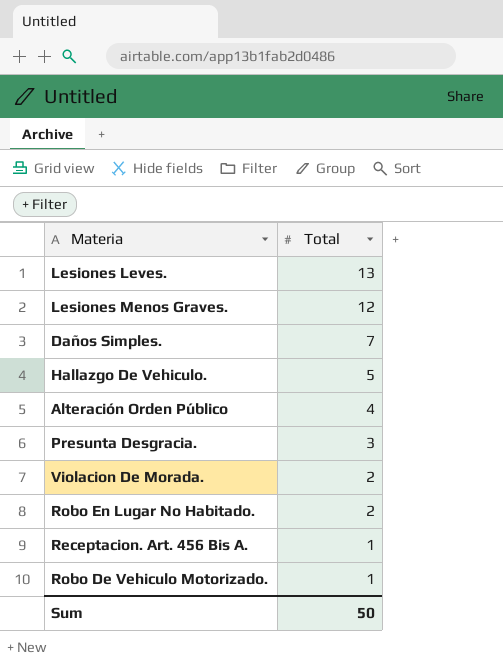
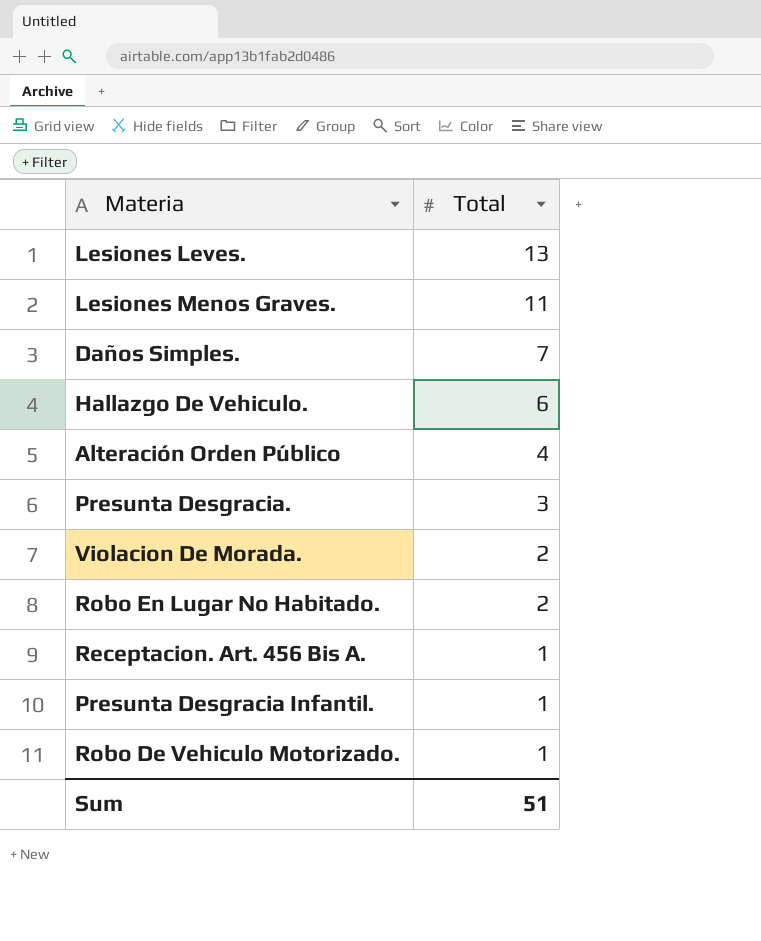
Lesiones Menos Graves. | Total: 12 -> 11
Hallazgo De Vehiculo. | Total: 5 -> 6
row Presunta Desgracia Infantil.: none -> 1
Sum | Total: 50 -> 51

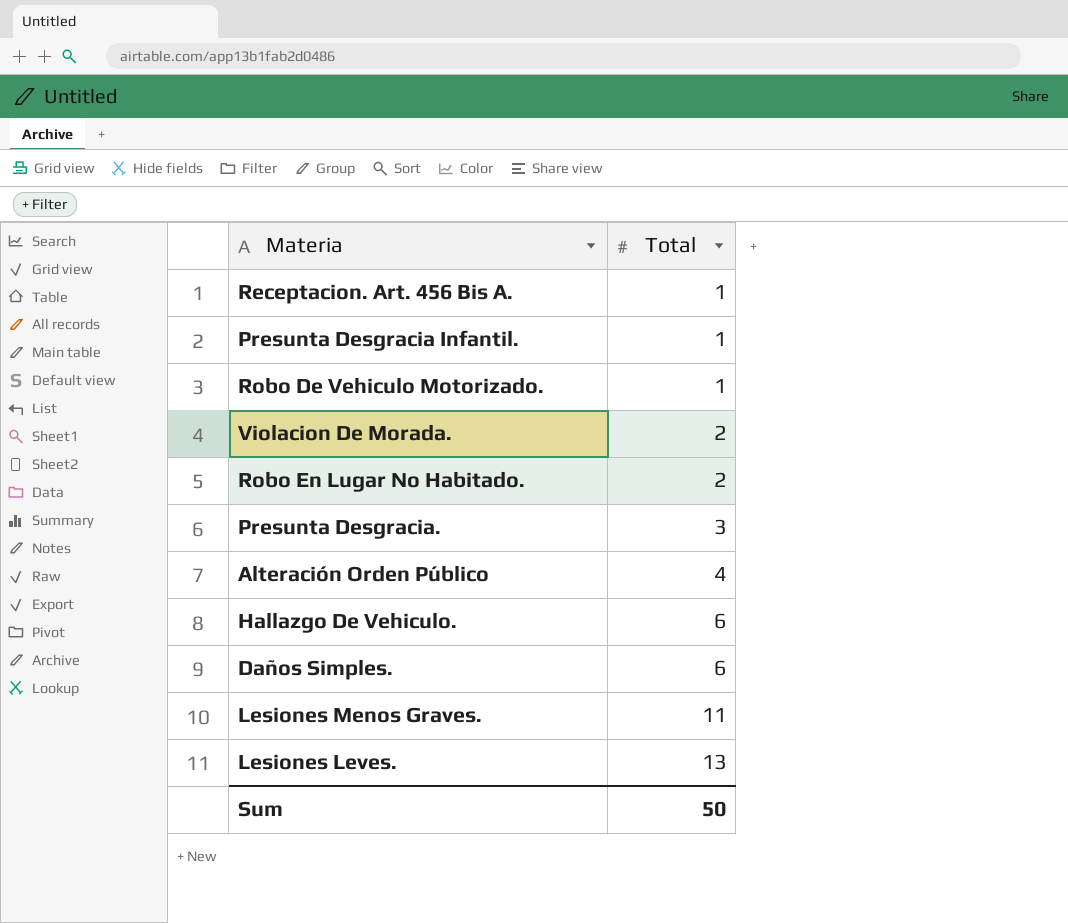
row order: Total descending -> Total ascending
Daños Simples. | Total: 7 -> 6
Sum | Total: 51 -> 50

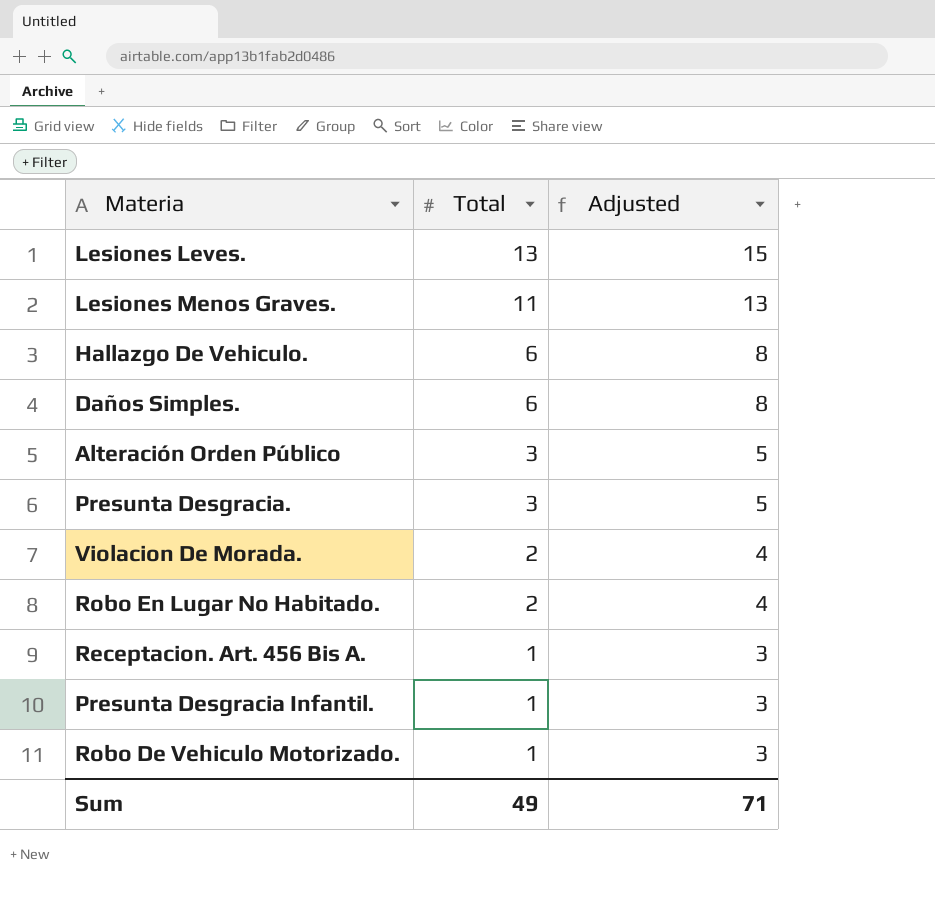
row order: Total ascending -> Total descending
column Adjusted | formula: none -> [Total] + 2
Alteración Orden Público | Total: 4 -> 3
Sum | Total: 50 -> 49

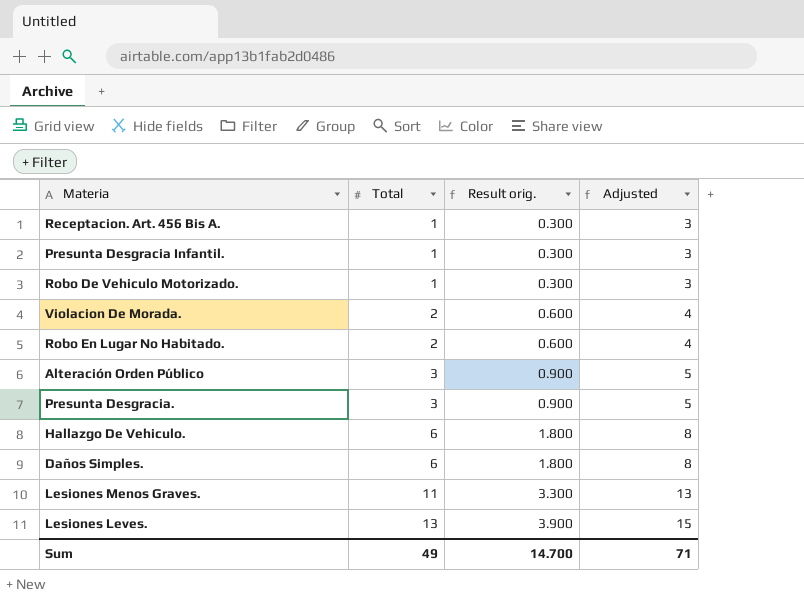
row order: Total descending -> Total ascending
column Result orig. | formula: none -> [Total] * 0.3

